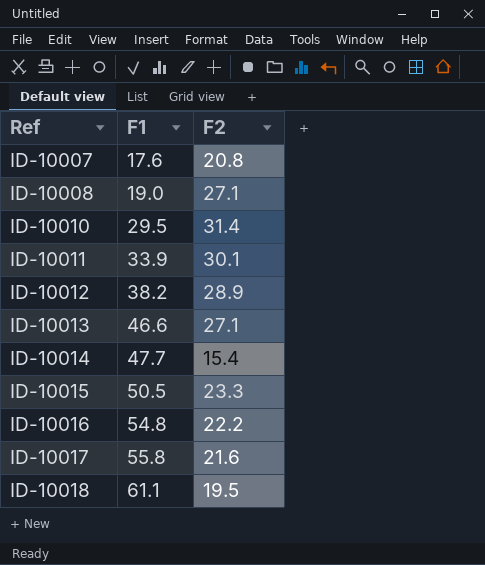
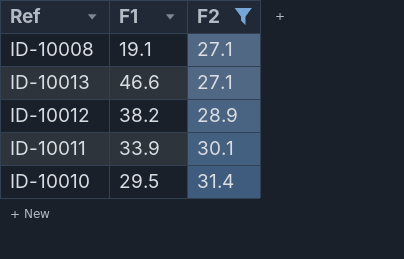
filter: none -> F2 >= 27.1
row order: Ref ascending -> F2 ascending
ID-10008 | F1: 19.0 -> 19.1

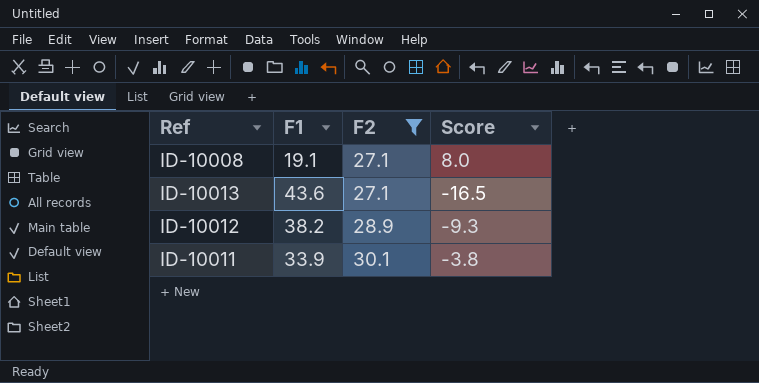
column Score | formula: none -> [F2] - [F1]
row ID-10010: 29.5 | 31.4 -> none
ID-10013 | F1: 46.6 -> 43.6

